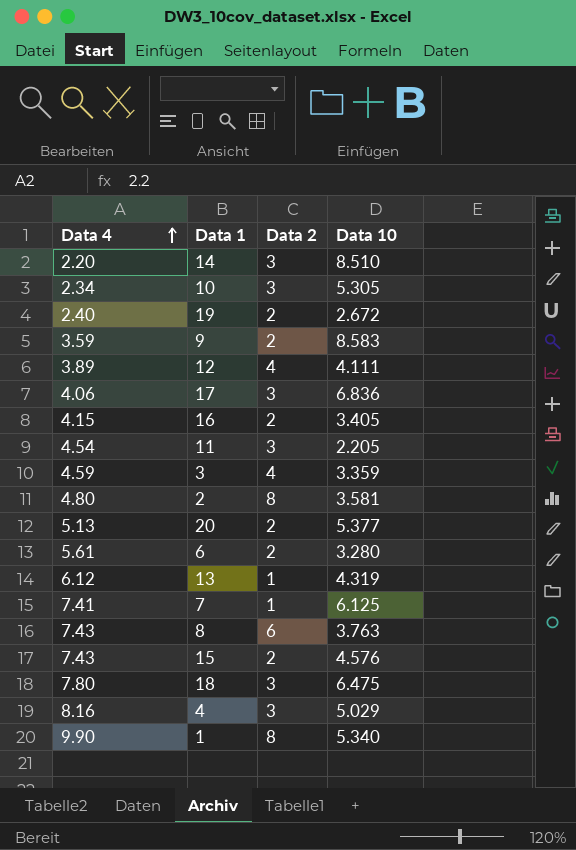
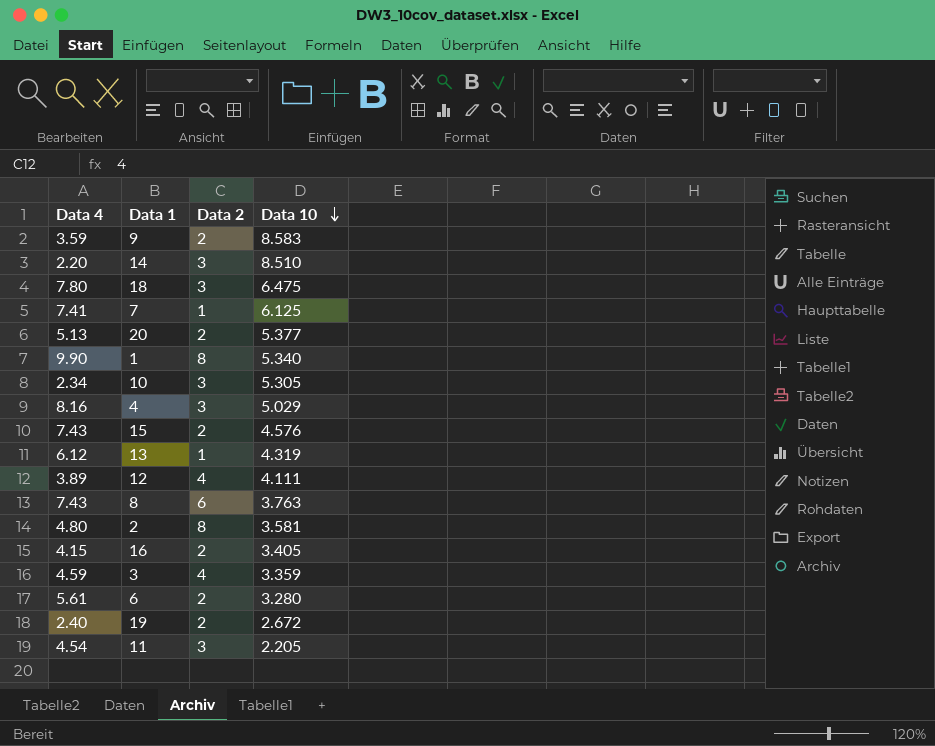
row order: Data 4 ascending -> Data 10 descending
row 17: 4.06 | 3 | 6.836 -> none

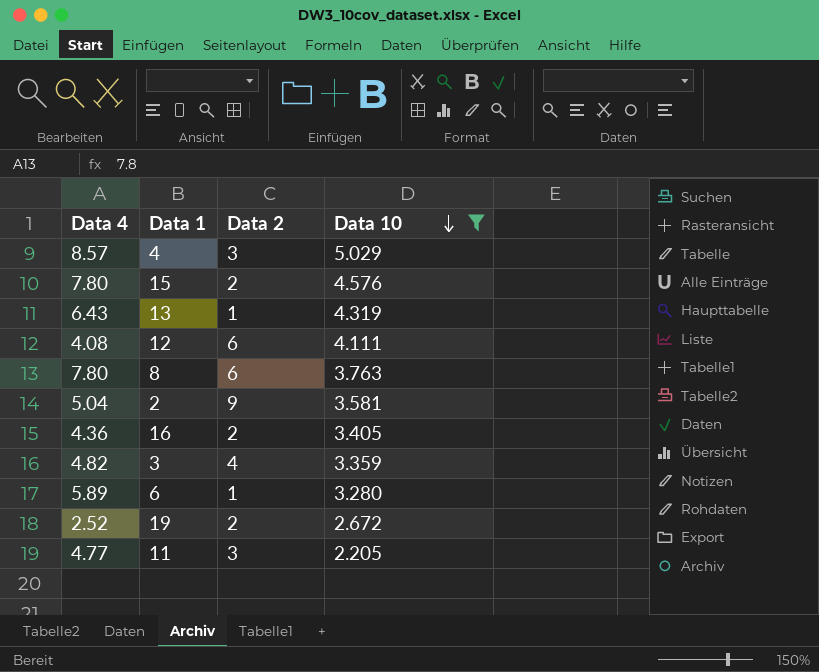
filter: none -> Data 10 <= 5.029
4 | Data 4: 8.16 -> 8.57
15 | Data 4: 7.43 -> 7.80
13 | Data 4: 6.12 -> 6.43
12 | Data 4: 3.89 -> 4.08
12 | Data 2: 4 -> 6
8 | Data 4: 7.43 -> 7.80
2 | Data 4: 4.80 -> 5.04
2 | Data 2: 8 -> 9
16 | Data 4: 4.15 -> 4.36
3 | Data 4: 4.59 -> 4.82
6 | Data 4: 5.61 -> 5.89
6 | Data 2: 2 -> 1
19 | Data 4: 2.40 -> 2.52
11 | Data 4: 4.54 -> 4.77

